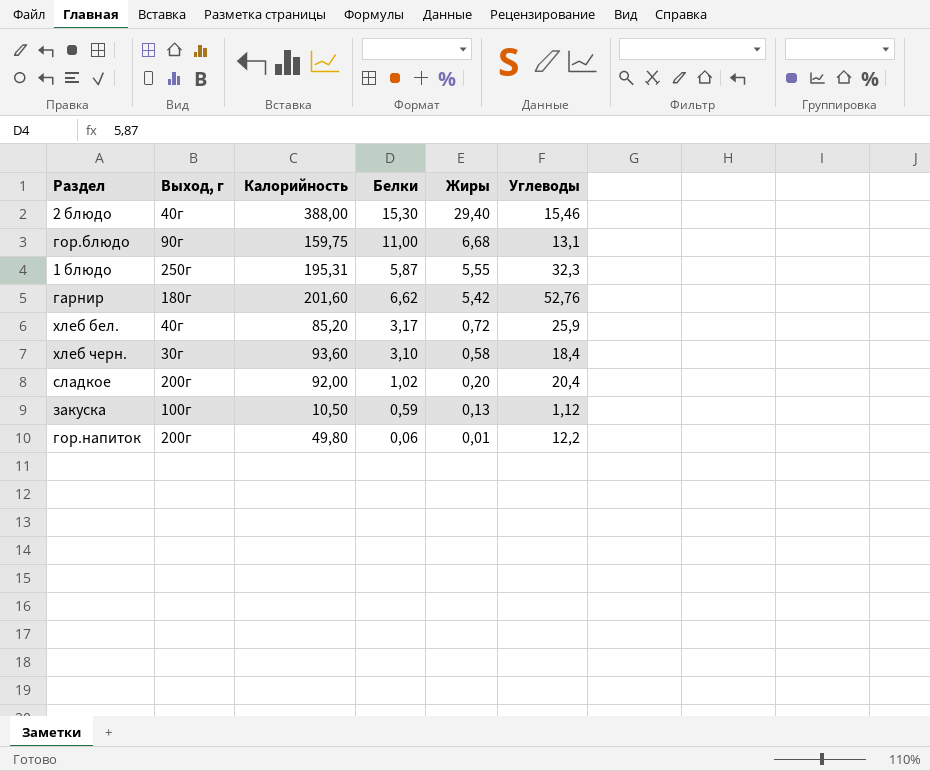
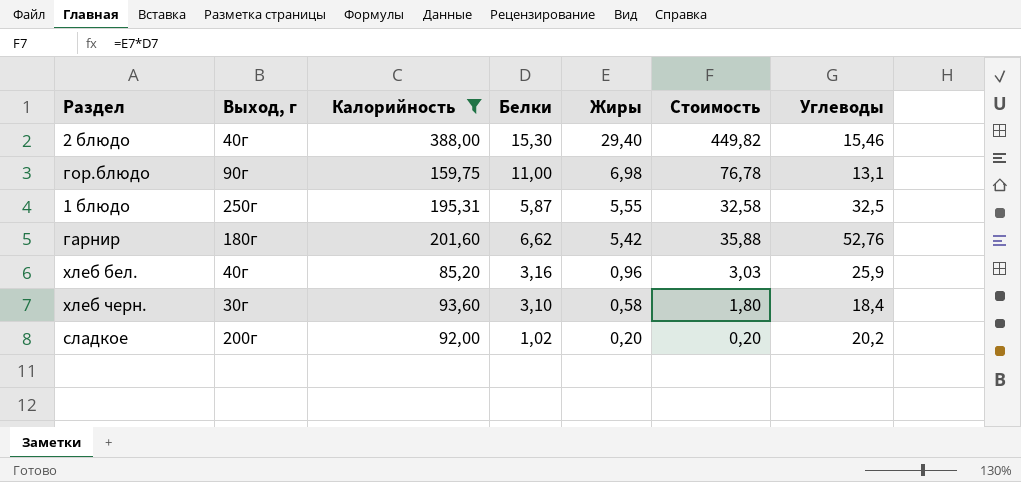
filter: none -> Калорийность >= 85,20
column Стоимость | formula: none -> [Белки] * [Жиры]
гор.блюдо | Жиры: 6,68 -> 6,98
1 блюдо | Углеводы: 32,3 -> 32,5
хлеб бел. | Белки: 3,17 -> 3,16
хлеб бел. | Жиры: 0,72 -> 0,96
сладкое | Углеводы: 20,4 -> 20,2

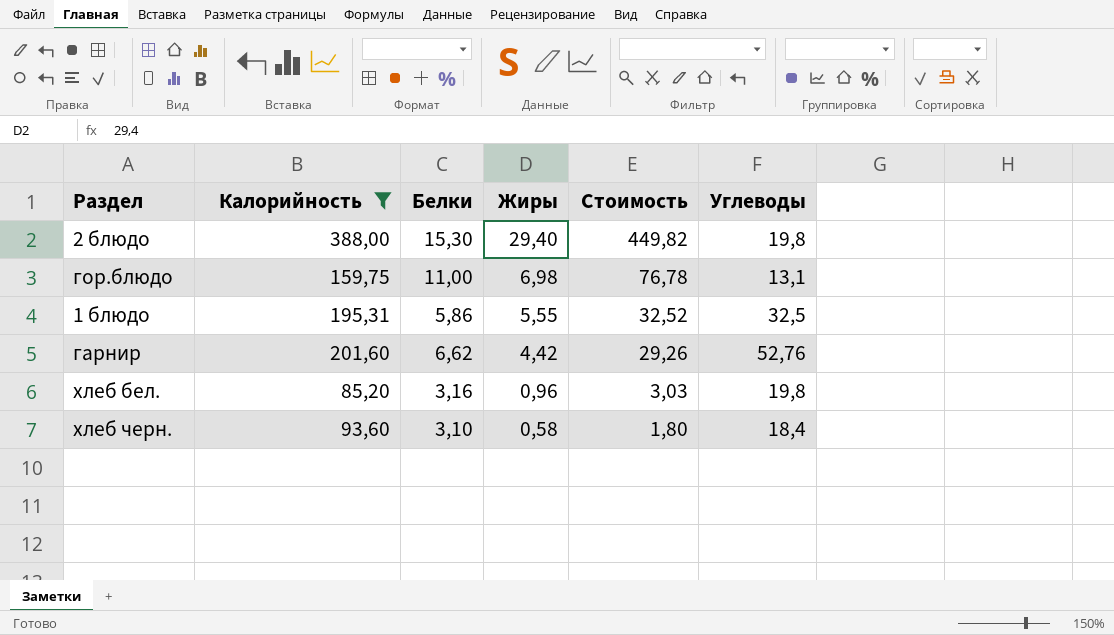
column Выход, г | position: 2 -> none
row сладкое: 200г | 92,00 | 1,02 | 0,20 | 0,20 | 20,2 -> none
2 блюдо | Углеводы: 15,46 -> 19,8
1 блюдо | Белки: 5,87 -> 5,86
1 блюдо | Стоимость: 32,58 -> 32,52
гарнир | Жиры: 5,42 -> 4,42
гарнир | Стоимость: 35,88 -> 29,26
хлеб бел. | Углеводы: 25,9 -> 19,8

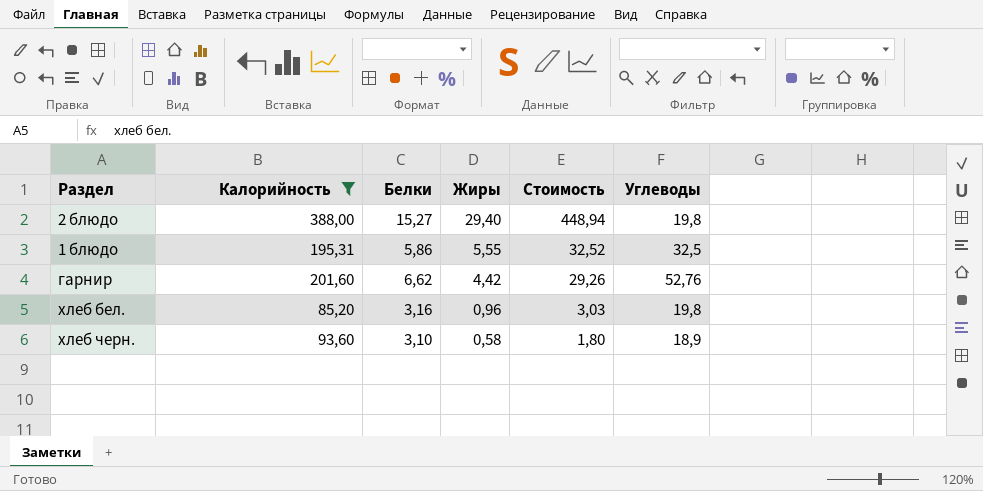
row гор.блюдо: 159,75 | 11,00 | 6,98 | 76,78 | 13,1 -> none
2 блюдо | Белки: 15,30 -> 15,27
2 блюдо | Стоимость: 449,82 -> 448,94
хлеб черн. | Углеводы: 18,4 -> 18,9

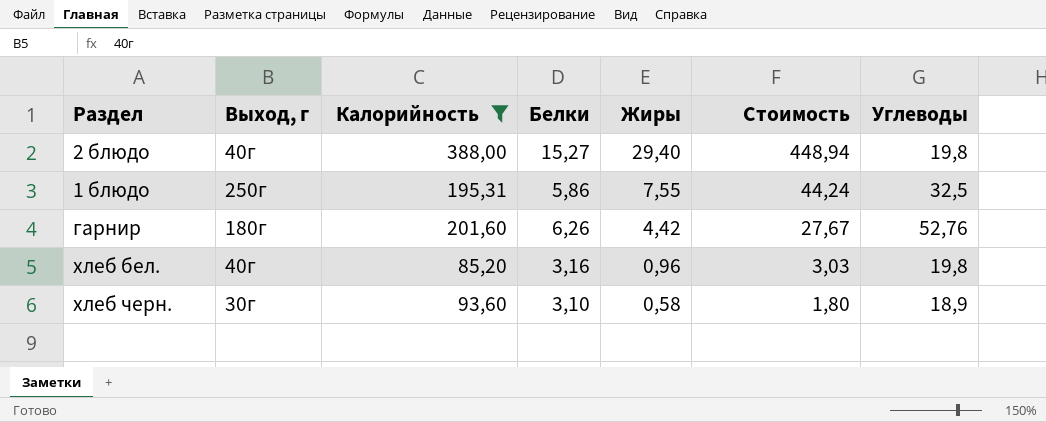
column Выход, г | position: none -> 2
1 блюдо | Жиры: 5,55 -> 7,55
1 блюдо | Стоимость: 32,52 -> 44,24
гарнир | Белки: 6,62 -> 6,26
гарнир | Стоимость: 29,26 -> 27,67

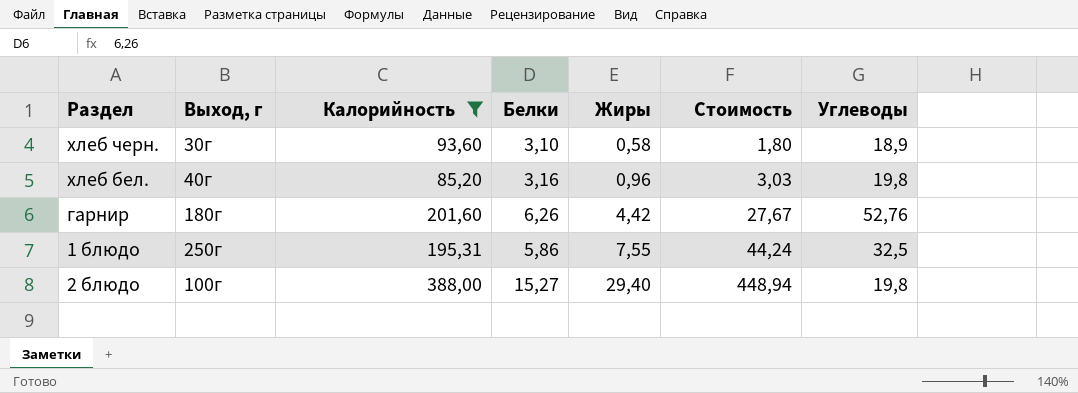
row order: Жиры descending -> Жиры ascending
2 блюдо | Выход, г: 40г -> 100г

